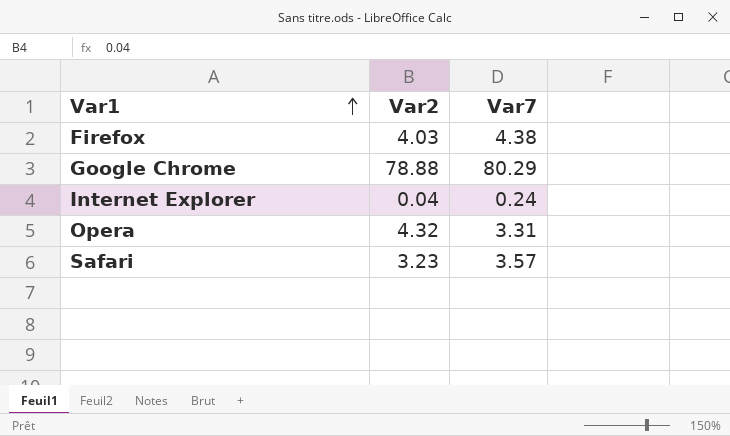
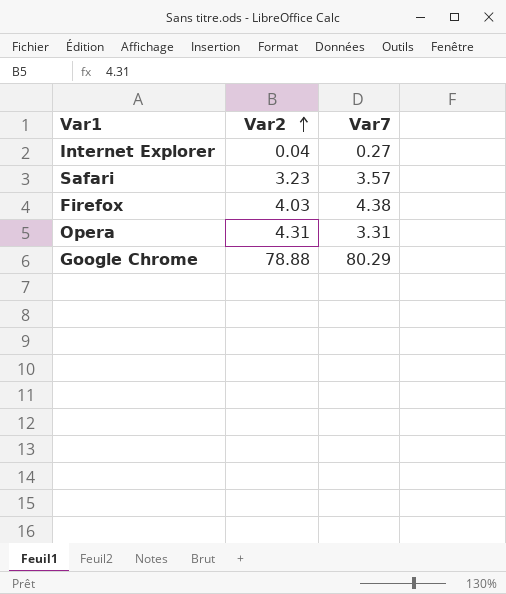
row order: Var1 ascending -> Var2 ascending
Internet Explorer | Var7: 0.24 -> 0.27
Opera | Var2: 4.32 -> 4.31

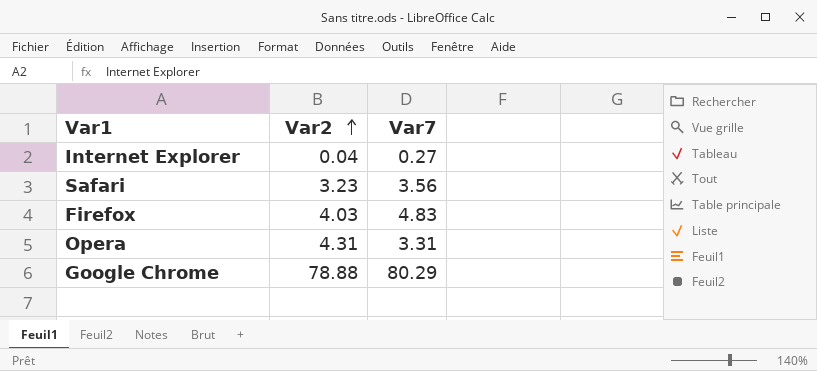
Safari | Var7: 3.57 -> 3.56
Firefox | Var7: 4.38 -> 4.83

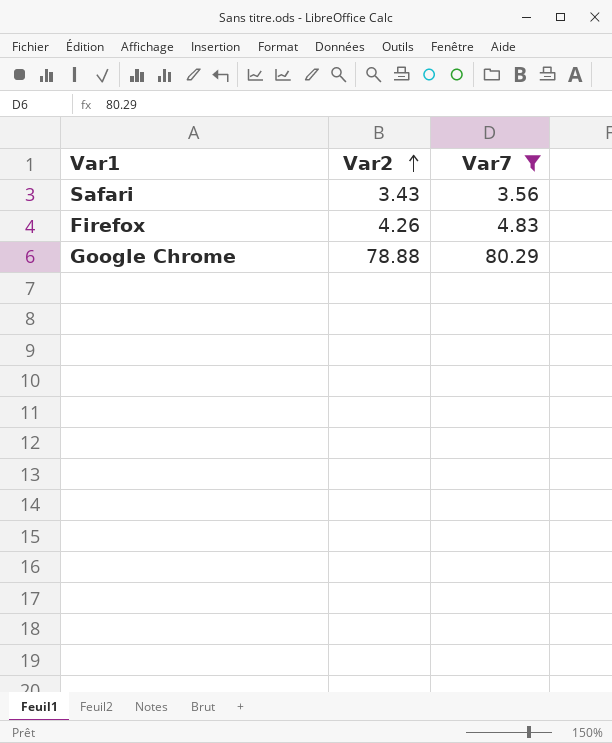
filter: none -> Var7 >= 3.56
Safari | Var2: 3.23 -> 3.43
Firefox | Var2: 4.03 -> 4.26

